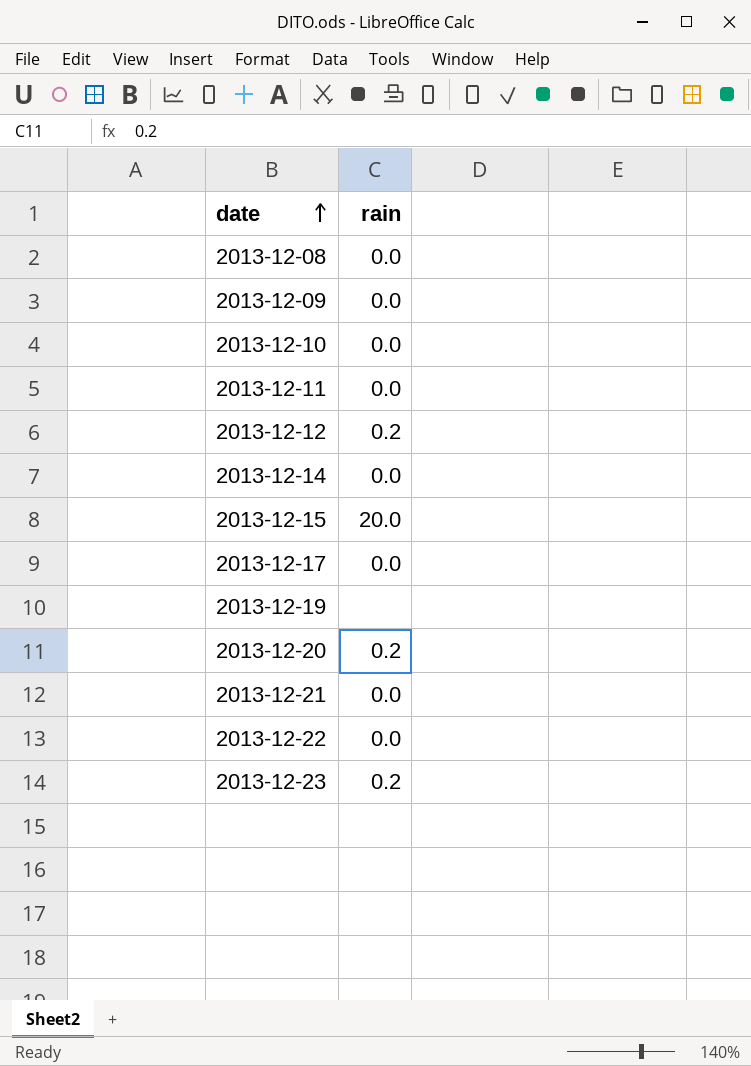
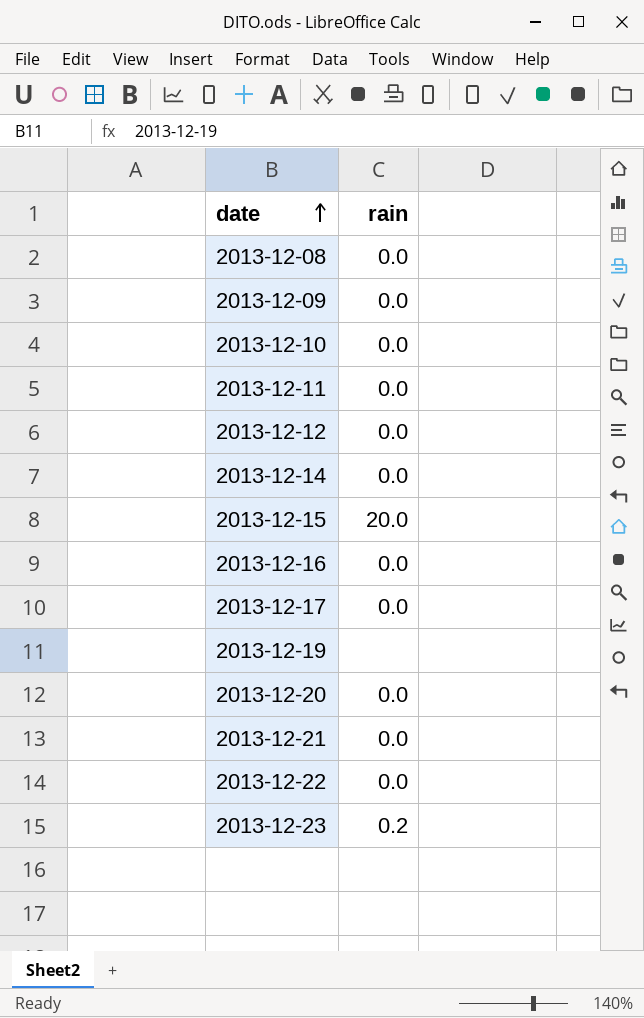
2013-12-12 | rain: 0.2 -> 0.0
row 2013-12-16: none -> 0.0
2013-12-20 | rain: 0.2 -> 0.0

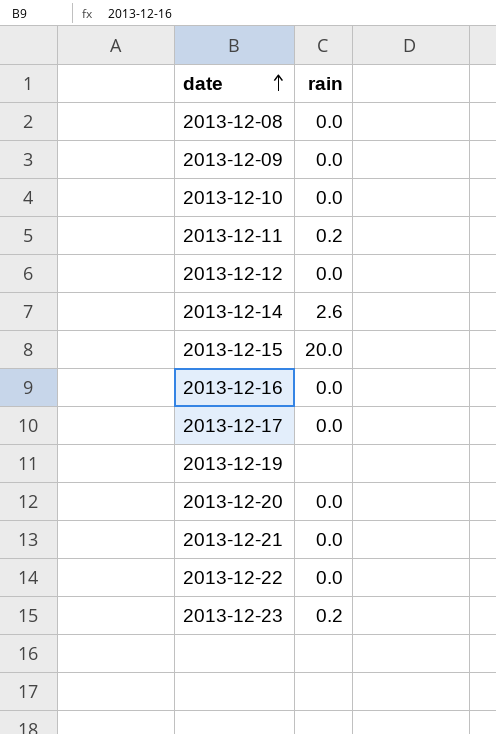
2013-12-11 | rain: 0.0 -> 0.2
2013-12-14 | rain: 0.0 -> 2.6

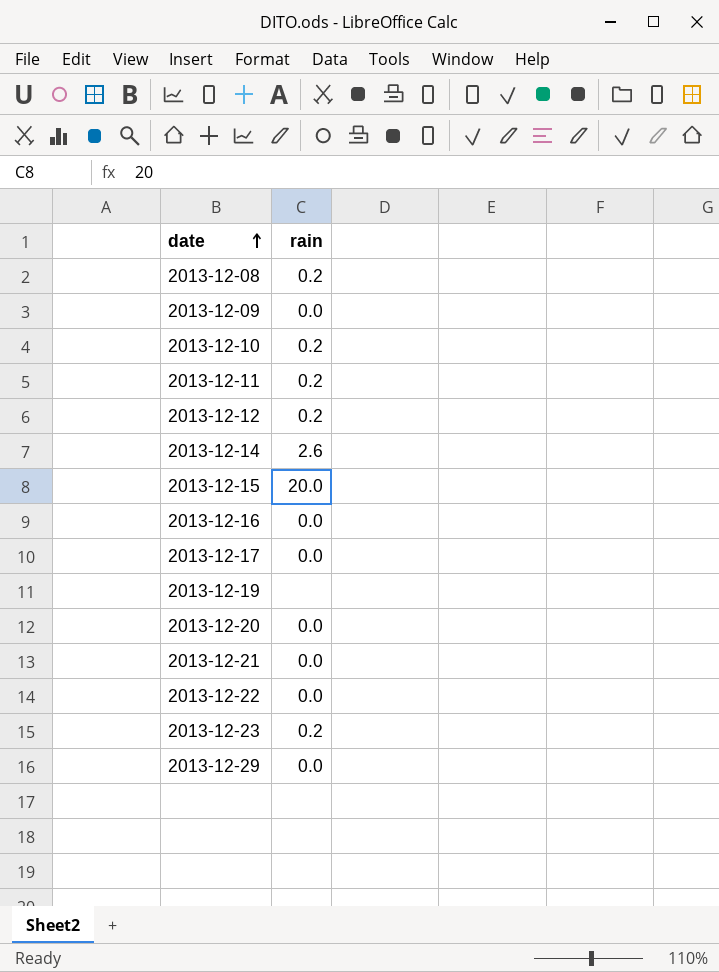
2013-12-08 | rain: 0.0 -> 0.2
2013-12-10 | rain: 0.0 -> 0.2
2013-12-12 | rain: 0.0 -> 0.2
row 2013-12-29: none -> 0.0

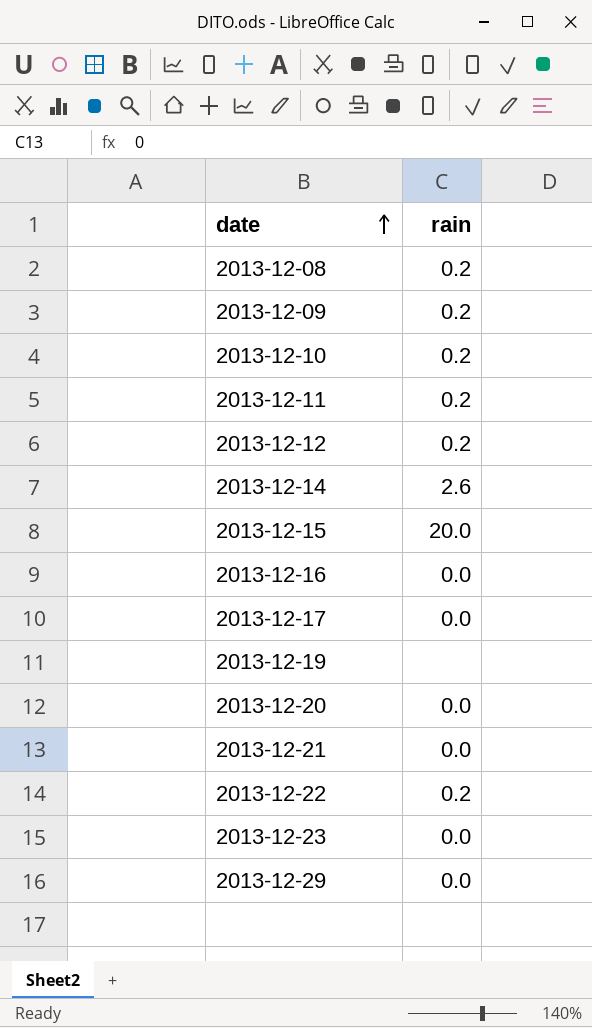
2013-12-09 | rain: 0.0 -> 0.2
2013-12-22 | rain: 0.0 -> 0.2
2013-12-23 | rain: 0.2 -> 0.0

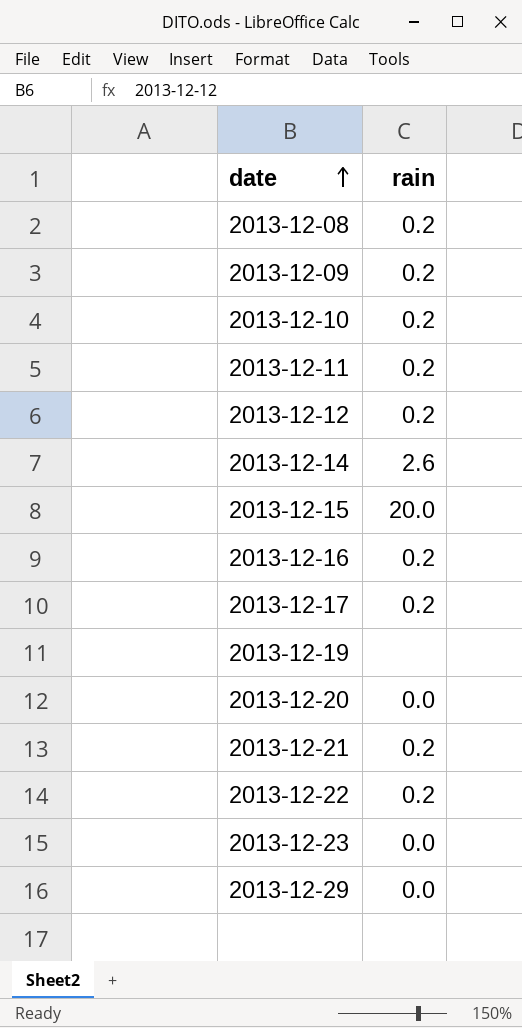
2013-12-16 | rain: 0.0 -> 0.2
2013-12-17 | rain: 0.0 -> 0.2
2013-12-21 | rain: 0.0 -> 0.2

